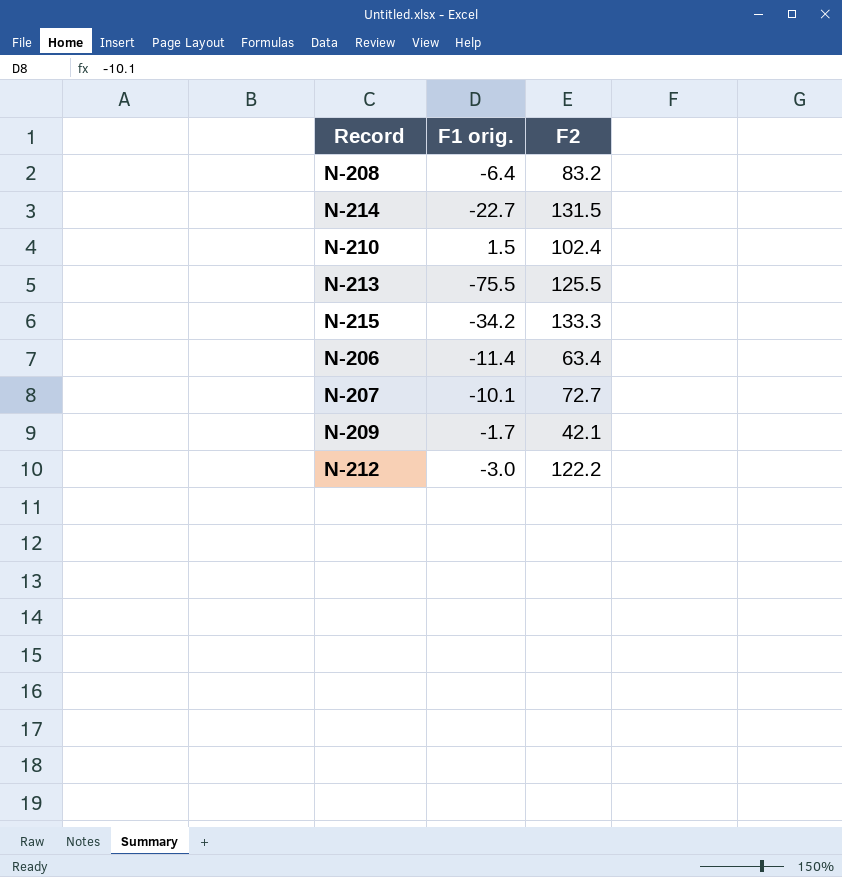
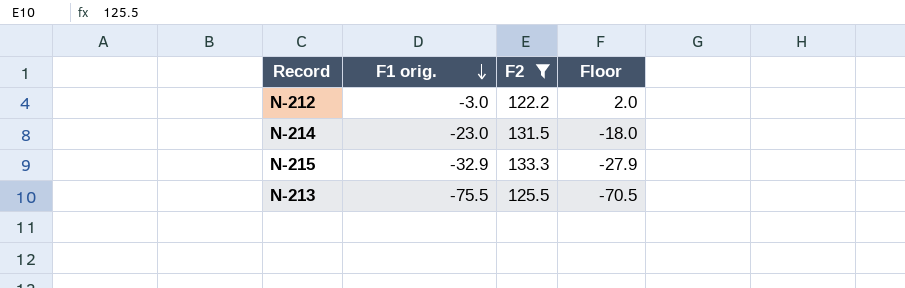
filter: none -> F2 >= 122.2
row order: none -> F1 orig. descending
column Floor | formula: none -> [F1 orig.] + 5
N-214 | F1 orig.: -22.7 -> -23.0
N-215 | F1 orig.: -34.2 -> -32.9

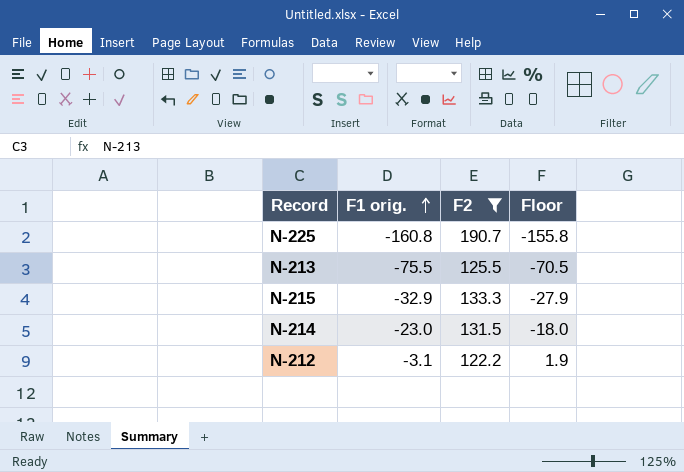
row order: F1 orig. descending -> F1 orig. ascending
row N-225: none -> -160.8 | 190.7 | -155.8
N-212 | F1 orig.: -3.0 -> -3.1
N-212 | Floor: 2.0 -> 1.9

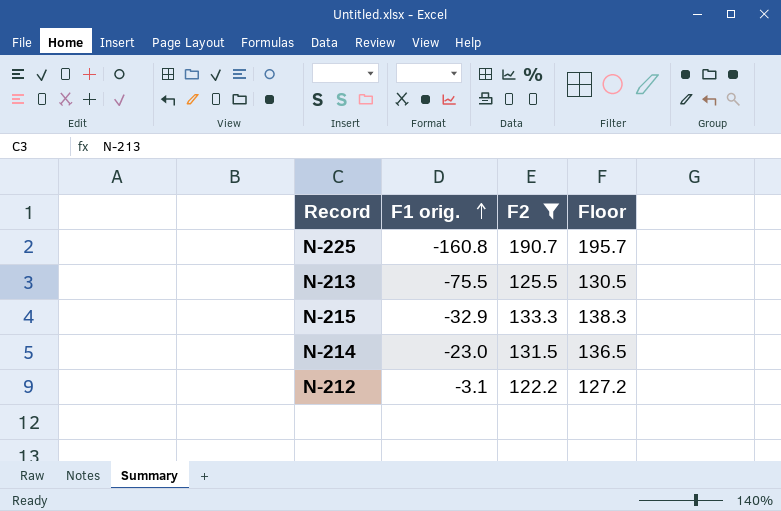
column Floor | formula: [F1 orig.] + 5 -> [F2] + 5

